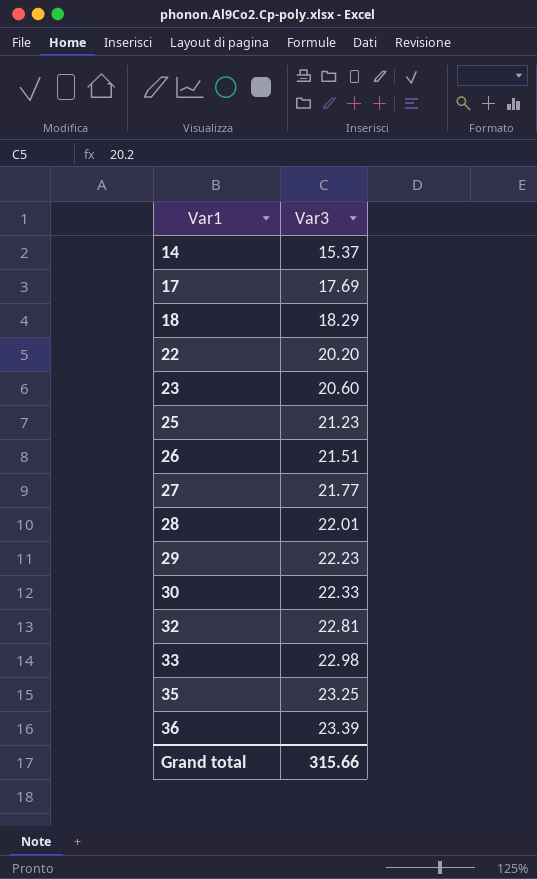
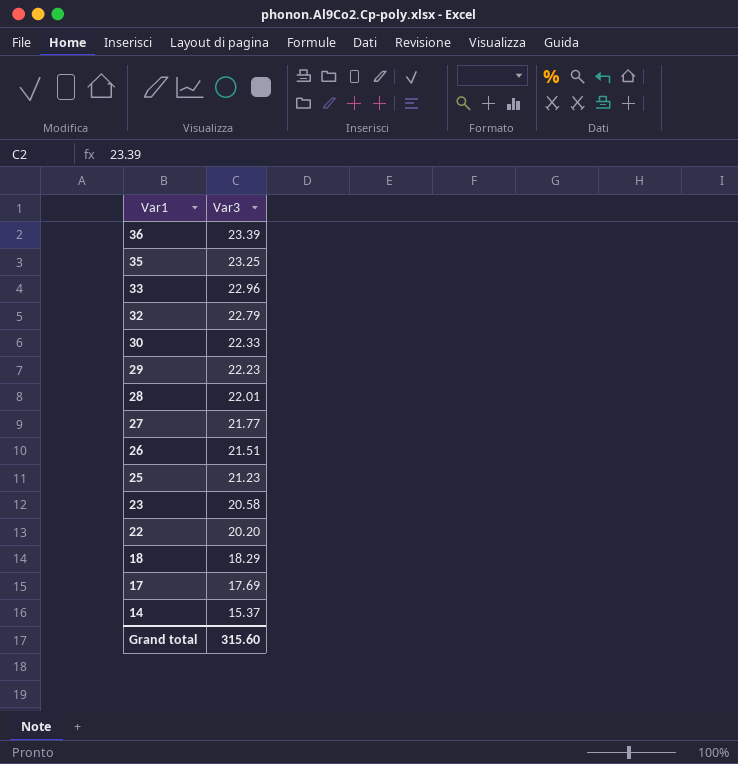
row order: Var1 ascending -> Var1 descending
33 | Var3: 22.98 -> 22.96
32 | Var3: 22.81 -> 22.79
23 | Var3: 20.60 -> 20.58
Grand total | Var3: 315.66 -> 315.60

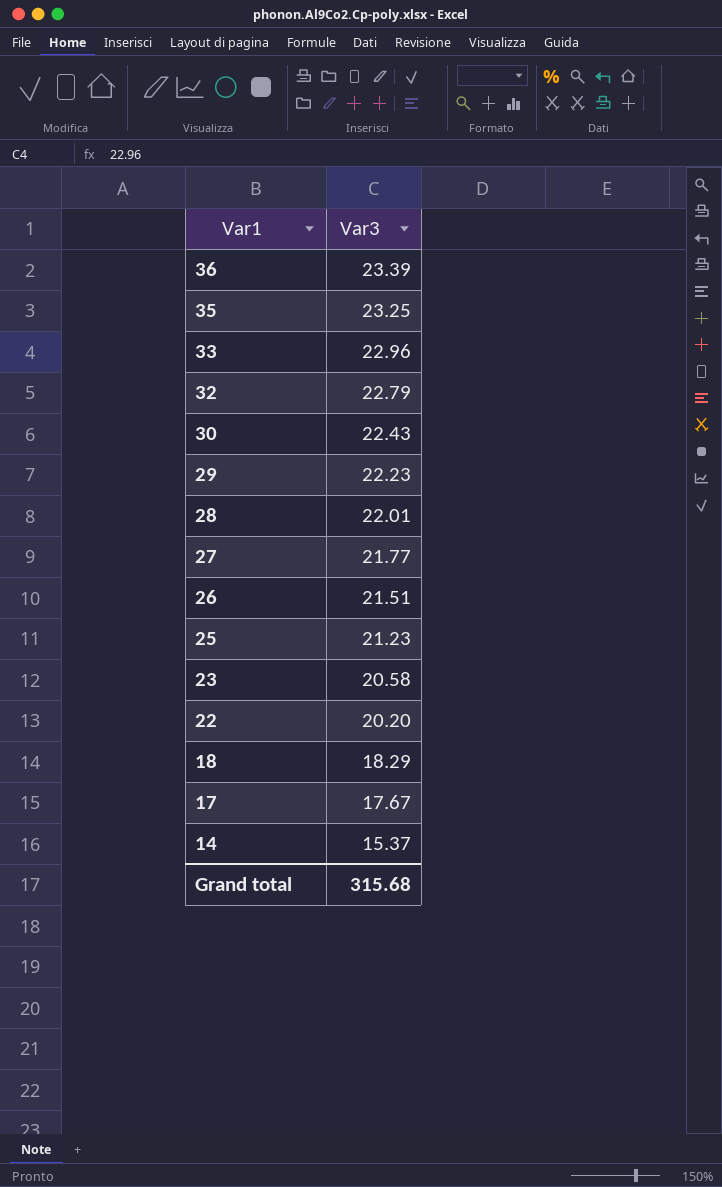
30 | Var3: 22.33 -> 22.43
17 | Var3: 17.69 -> 17.67
Grand total | Var3: 315.60 -> 315.68

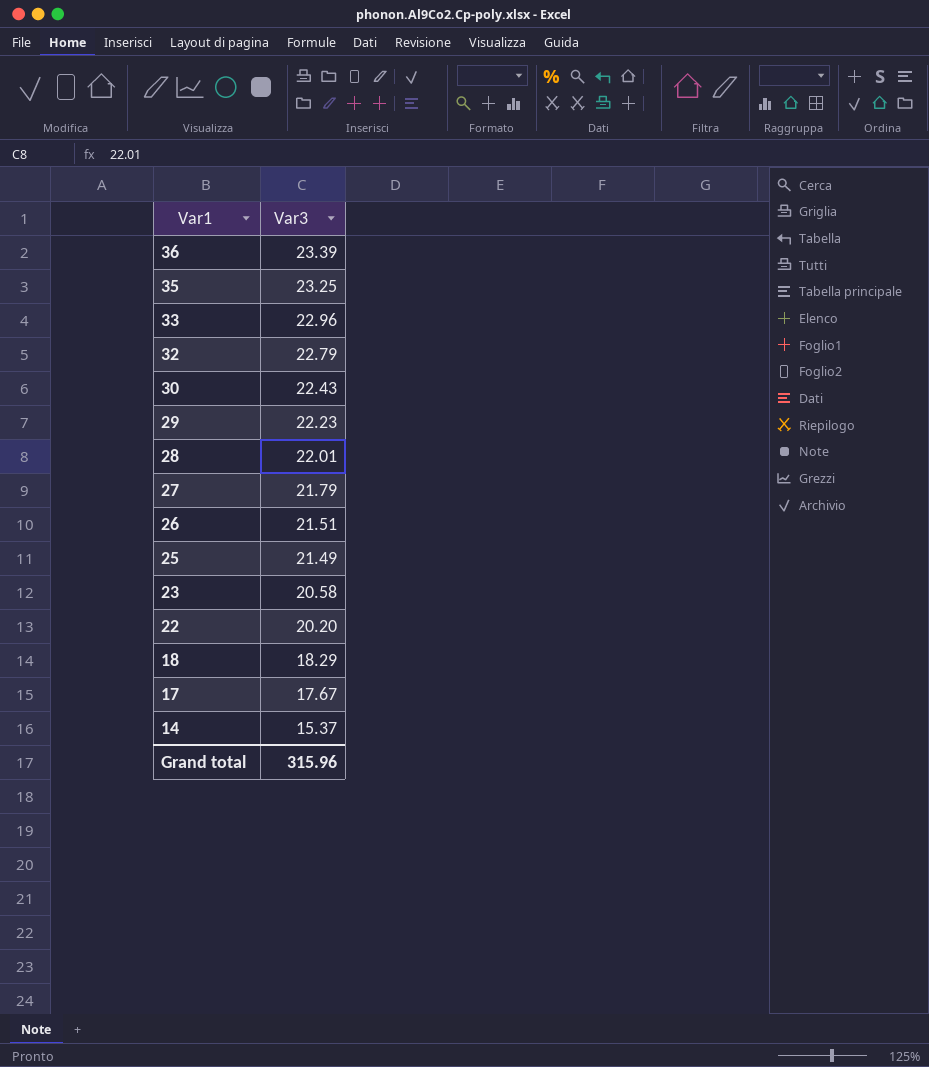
27 | Var3: 21.77 -> 21.79
25 | Var3: 21.23 -> 21.49
Grand total | Var3: 315.68 -> 315.96

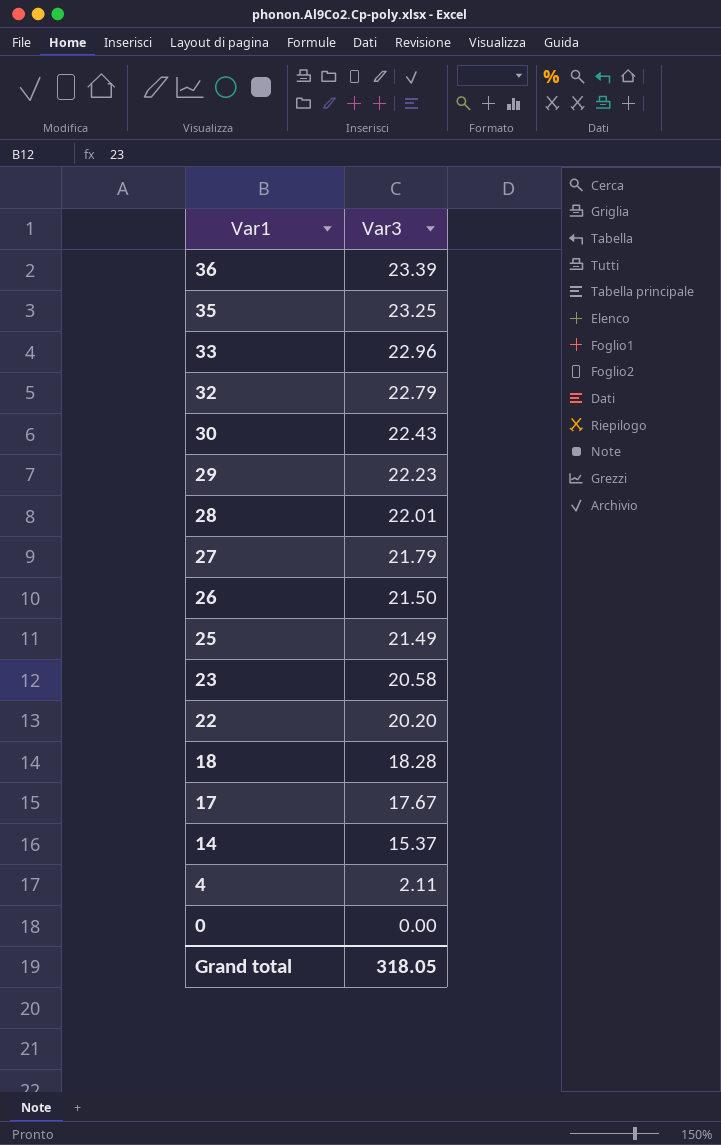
26 | Var3: 21.51 -> 21.50
18 | Var3: 18.29 -> 18.28
row 4: none -> 2.11
row 0: none -> 0.00
Grand total | Var3: 315.96 -> 318.05

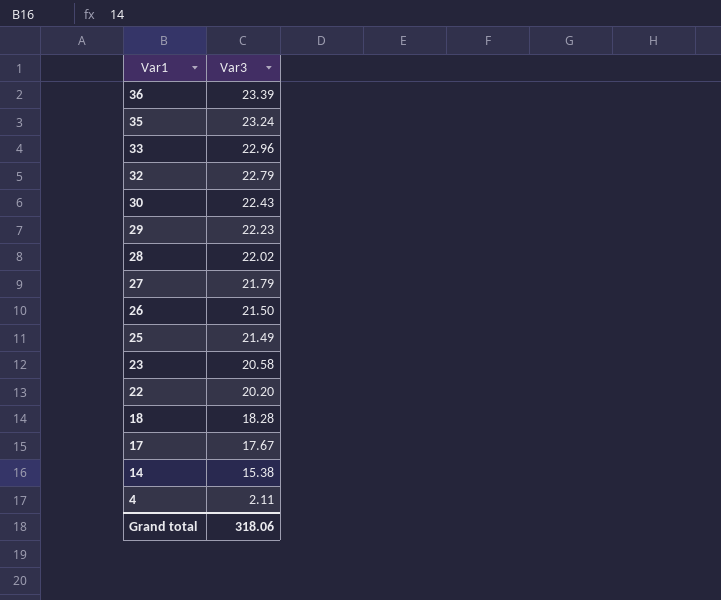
row 0: 0.00 -> none
35 | Var3: 23.25 -> 23.24
28 | Var3: 22.01 -> 22.02
14 | Var3: 15.37 -> 15.38
Grand total | Var3: 318.05 -> 318.06

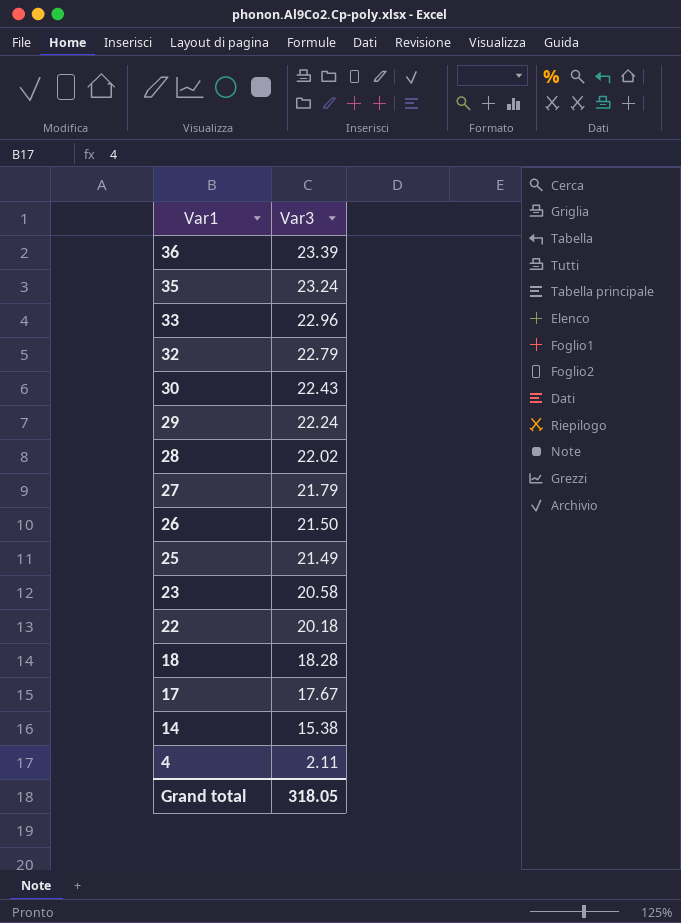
29 | Var3: 22.23 -> 22.24
22 | Var3: 20.20 -> 20.18
Grand total | Var3: 318.06 -> 318.05

